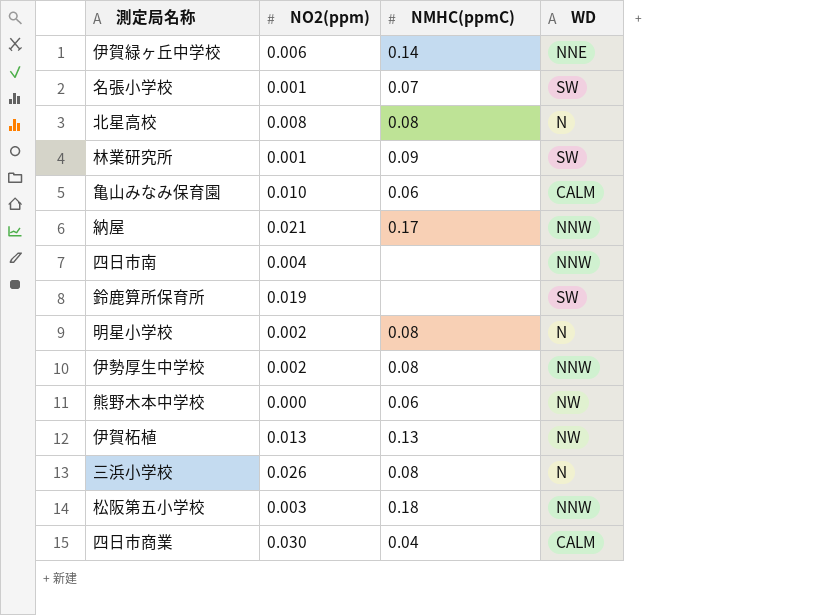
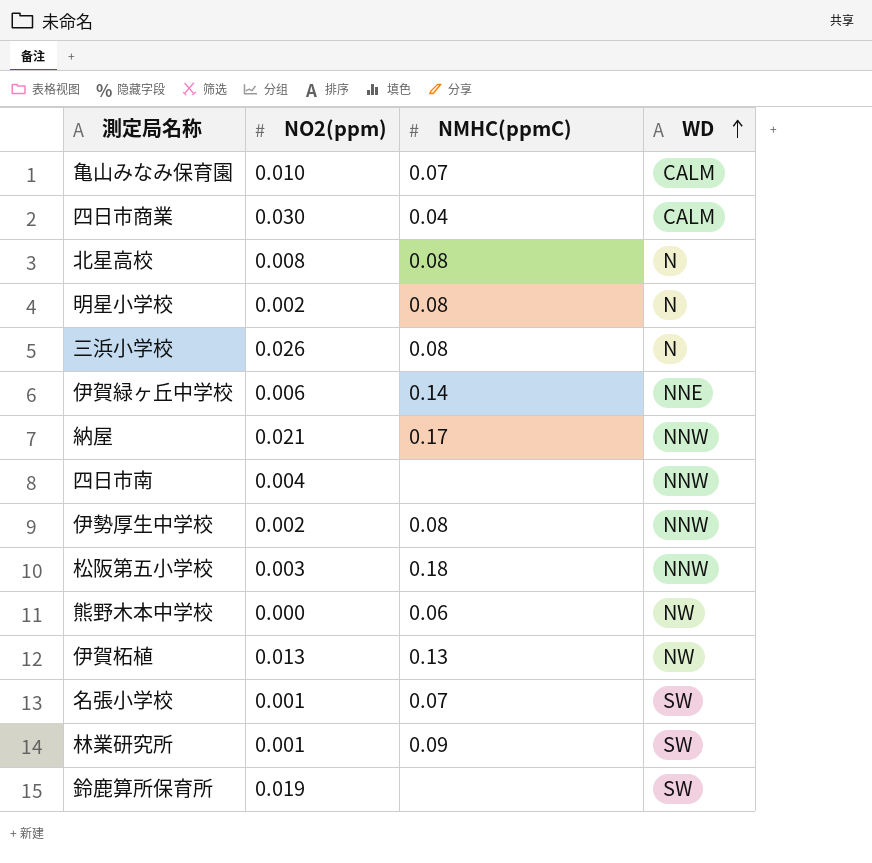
row order: none -> WD ascending
亀山みなみ保育園 | NMHC(ppmC): 0.06 -> 0.07

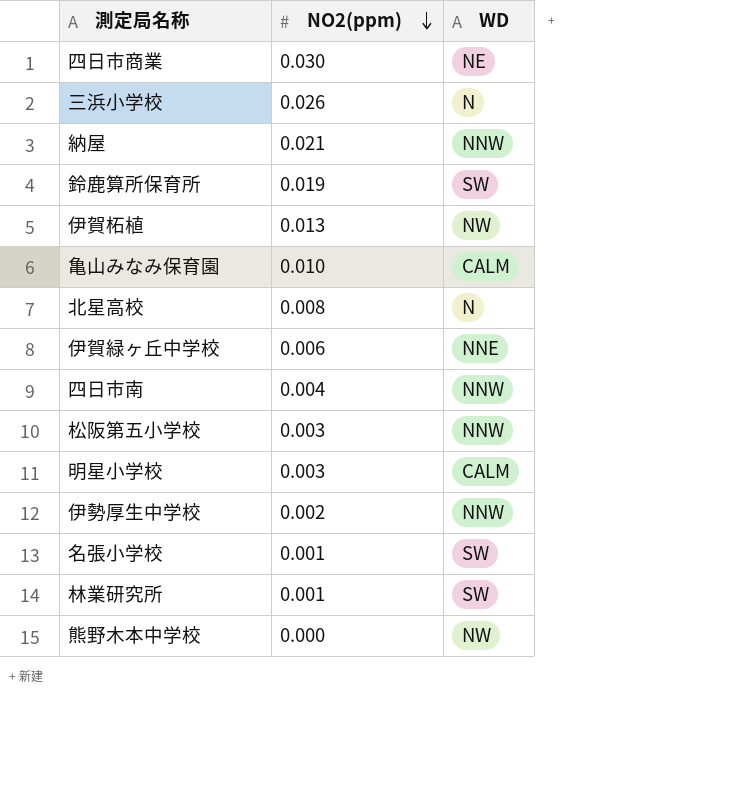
row order: WD ascending -> NO2(ppm) descending
column NMHC(ppmC) | position: 3 -> none
四日市商業 | WD: CALM -> NE
明星小学校 | NO2(ppm): 0.002 -> 0.003
明星小学校 | WD: N -> CALM

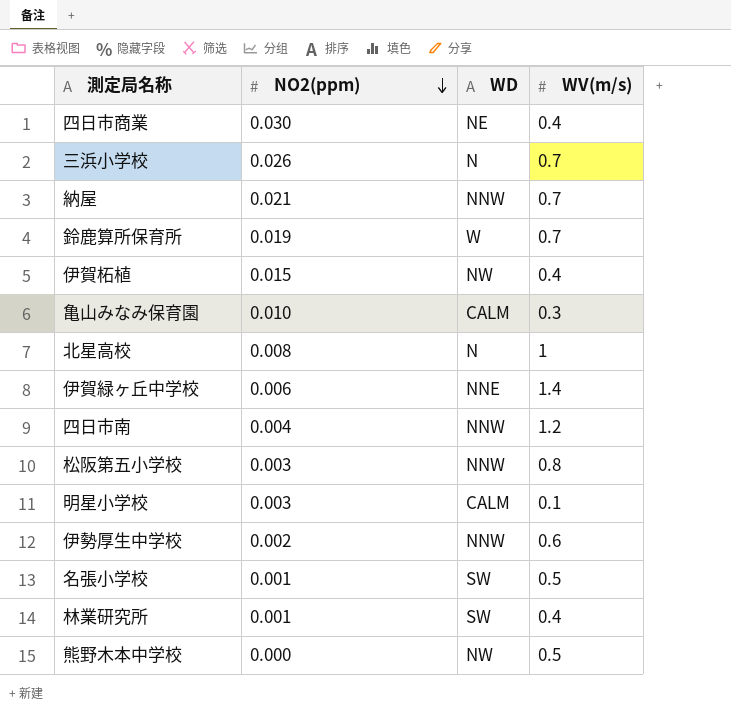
column WV(m/s) | position: none -> 4
鈴鹿算所保育所 | WD: SW -> W
伊賀柘植 | NO2(ppm): 0.013 -> 0.015

